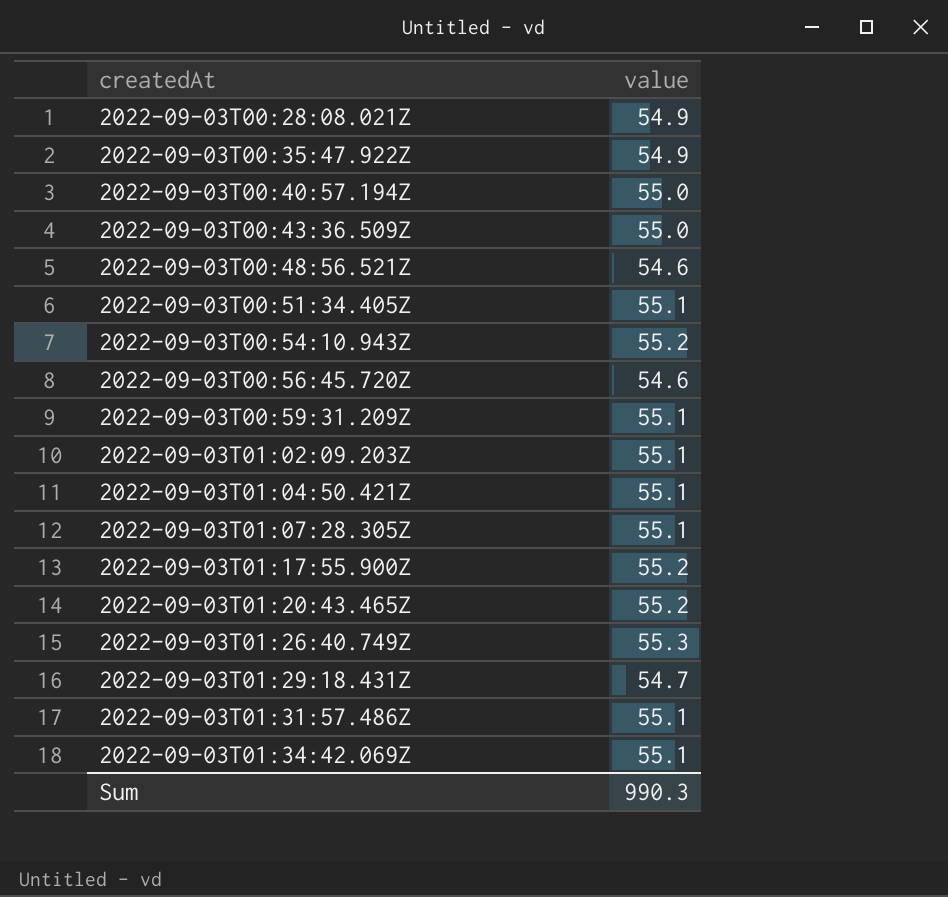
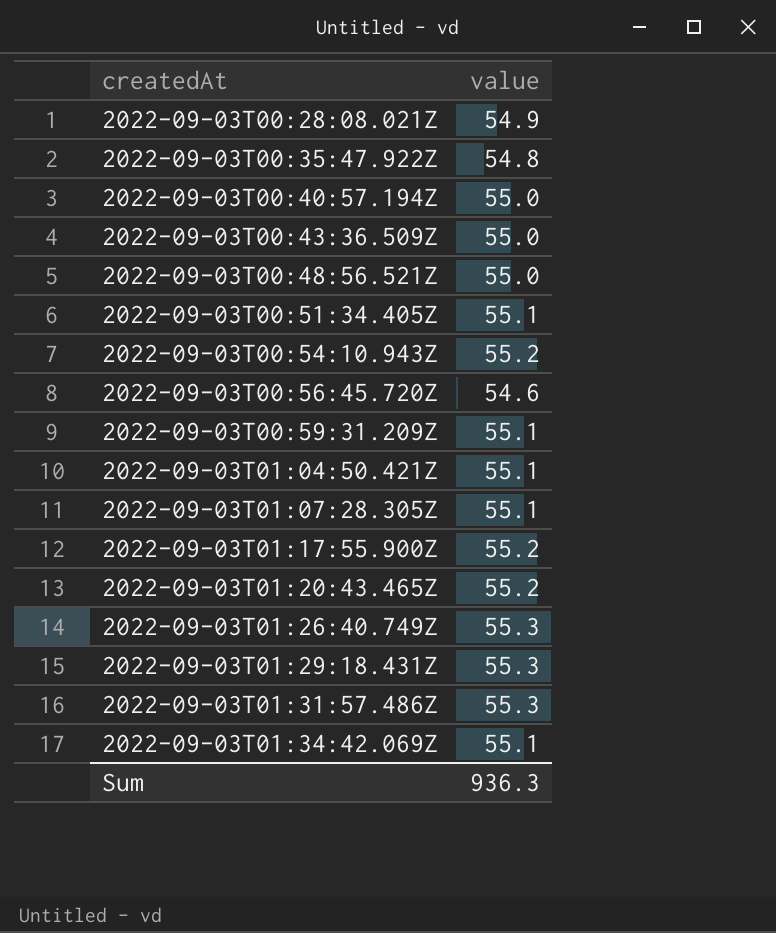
row 2022-09-03T01:02:09.203Z: 55.1 -> none
2022-09-03T00:35:47.922Z | value: 54.9 -> 54.8
2022-09-03T00:48:56.521Z | value: 54.6 -> 55.0
2022-09-03T01:29:18.431Z | value: 54.7 -> 55.3
2022-09-03T01:31:57.486Z | value: 55.1 -> 55.3
Sum | value: 990.3 -> 936.3

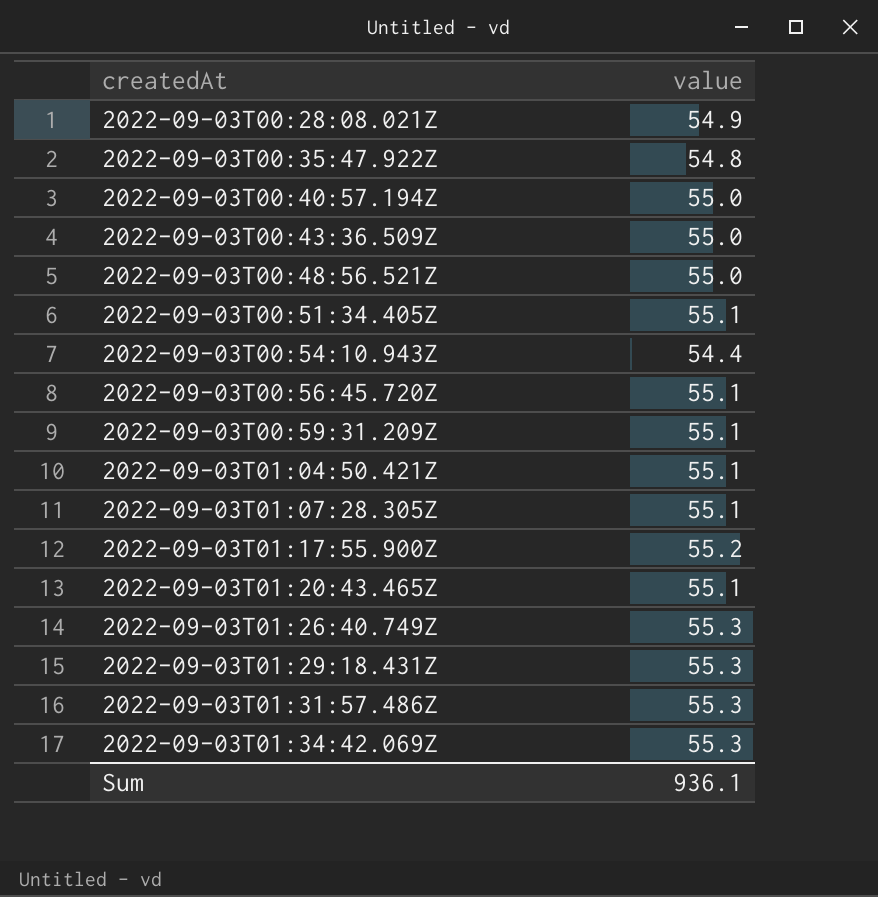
2022-09-03T00:54:10.943Z | value: 55.2 -> 54.4
2022-09-03T00:56:45.720Z | value: 54.6 -> 55.1
2022-09-03T01:20:43.465Z | value: 55.2 -> 55.1
2022-09-03T01:34:42.069Z | value: 55.1 -> 55.3
Sum | value: 936.3 -> 936.1

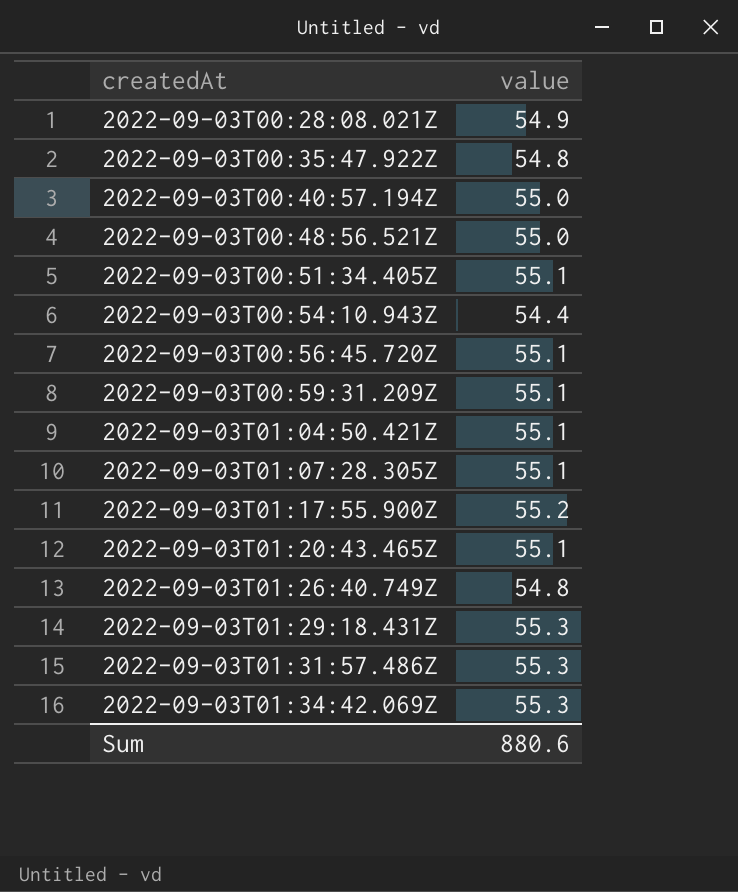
row 2022-09-03T00:43:36.509Z: 55.0 -> none
2022-09-03T01:26:40.749Z | value: 55.3 -> 54.8
Sum | value: 936.1 -> 880.6

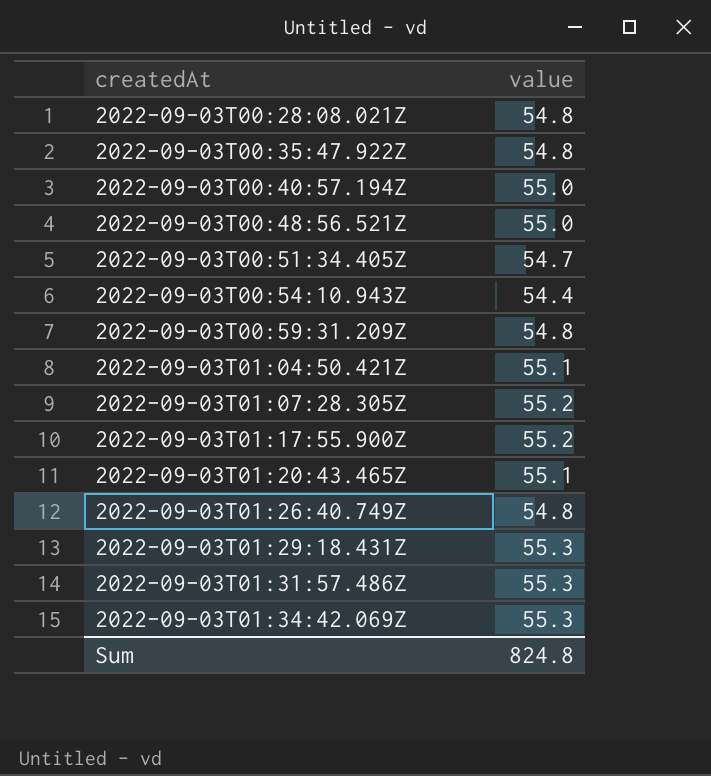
row 2022-09-03T00:56:45.720Z: 55.1 -> none
2022-09-03T00:28:08.021Z | value: 54.9 -> 54.8
2022-09-03T00:51:34.405Z | value: 55.1 -> 54.7
2022-09-03T00:59:31.209Z | value: 55.1 -> 54.8
2022-09-03T01:07:28.305Z | value: 55.1 -> 55.2
Sum | value: 880.6 -> 824.8

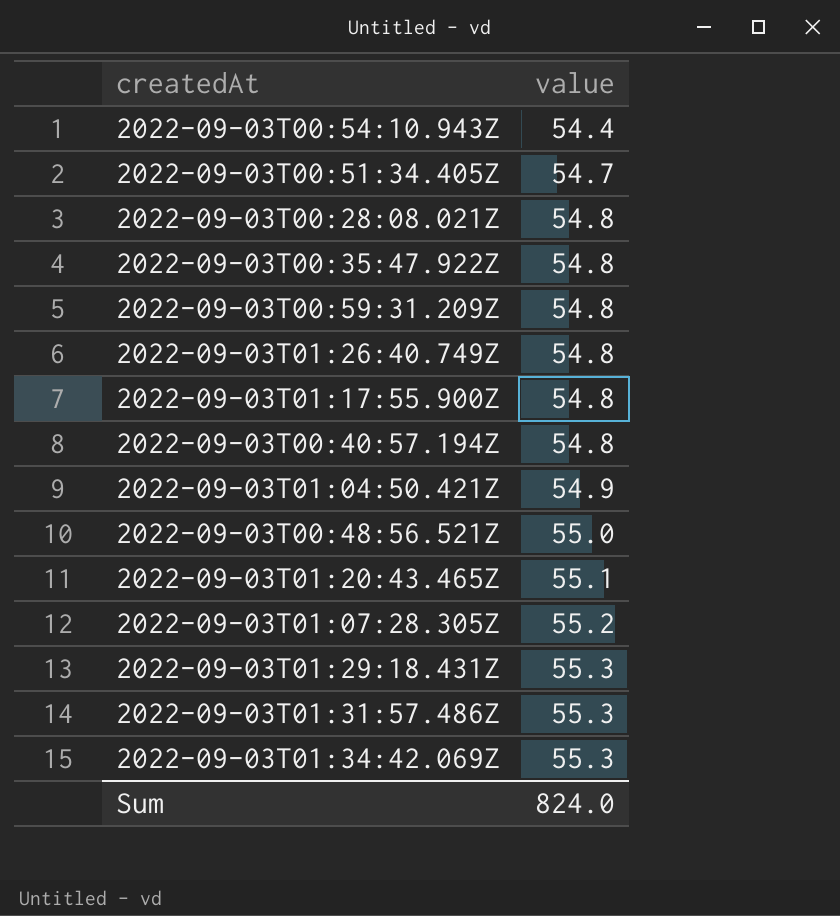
row order: createdAt ascending -> value ascending
2022-09-03T01:17:55.900Z | value: 55.2 -> 54.8
2022-09-03T00:40:57.194Z | value: 55.0 -> 54.8
2022-09-03T01:04:50.421Z | value: 55.1 -> 54.9
Sum | value: 824.8 -> 824.0

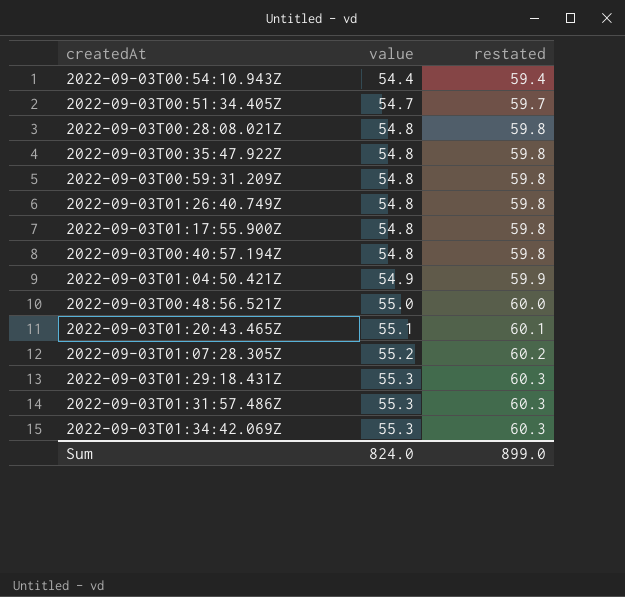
column restated | formula: none -> [value] + 5

